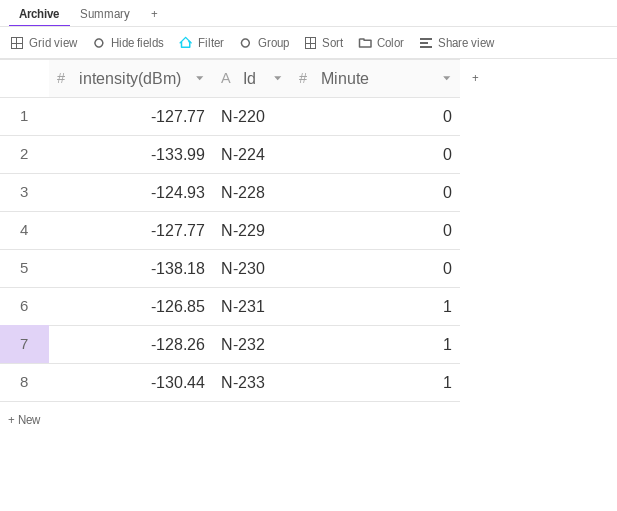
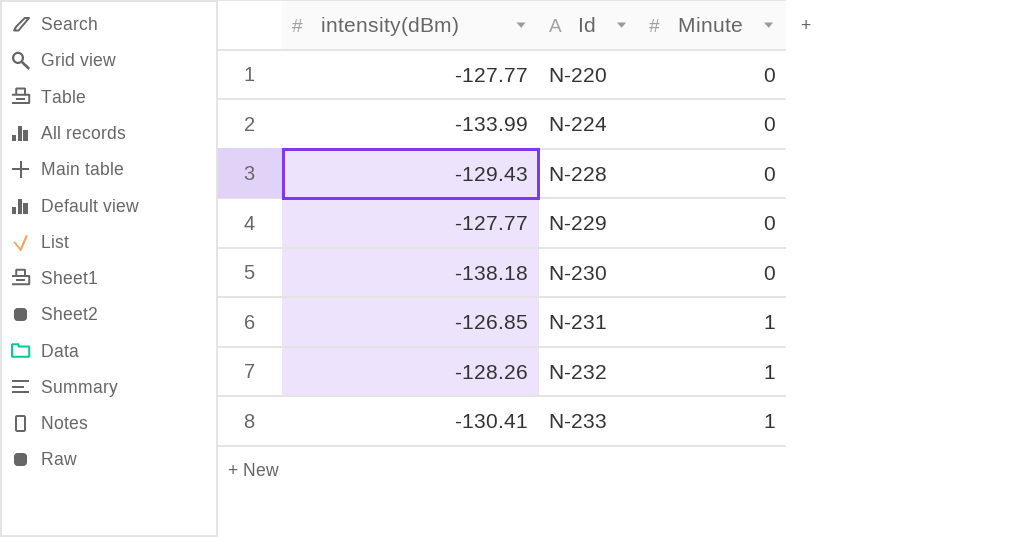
N-228 | intensity(dBm): -124.93 -> -129.43
N-233 | intensity(dBm): -130.44 -> -130.41

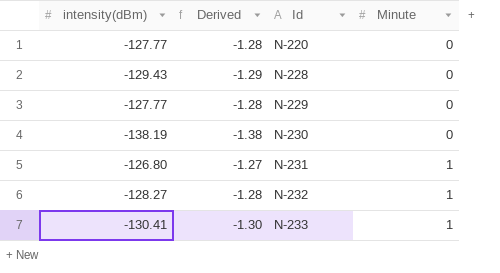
column Derived | formula: none -> [intensity(dBm)] * 0.01
row N-224: -133.99 | 0 -> none
N-230 | intensity(dBm): -138.18 -> -138.19
N-231 | intensity(dBm): -126.85 -> -126.80
N-232 | intensity(dBm): -128.26 -> -128.27

